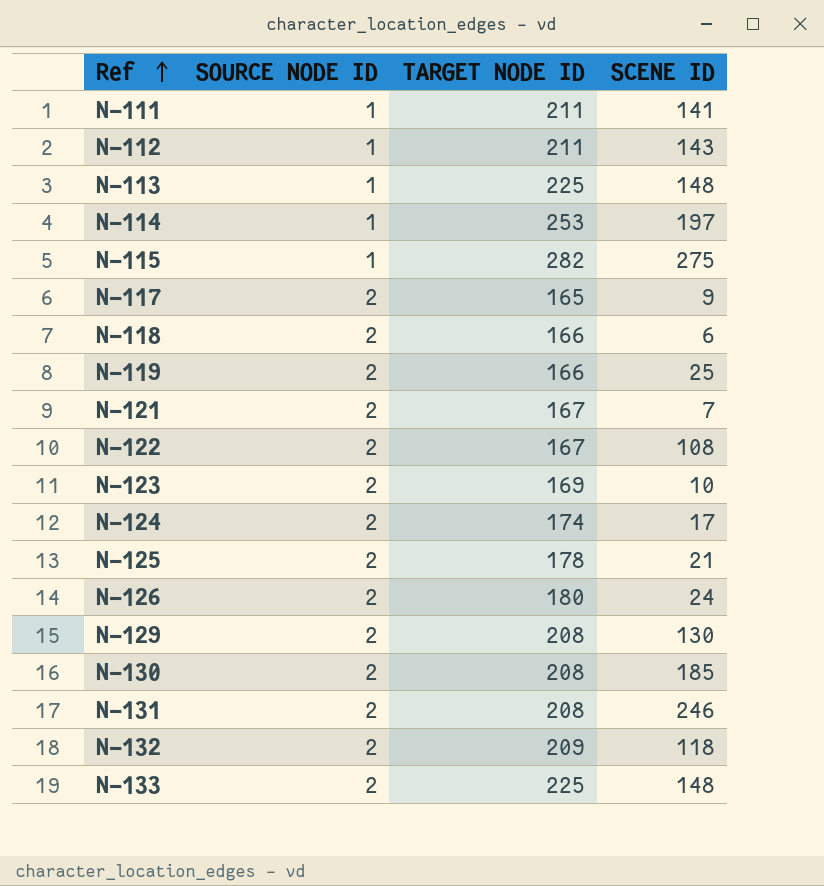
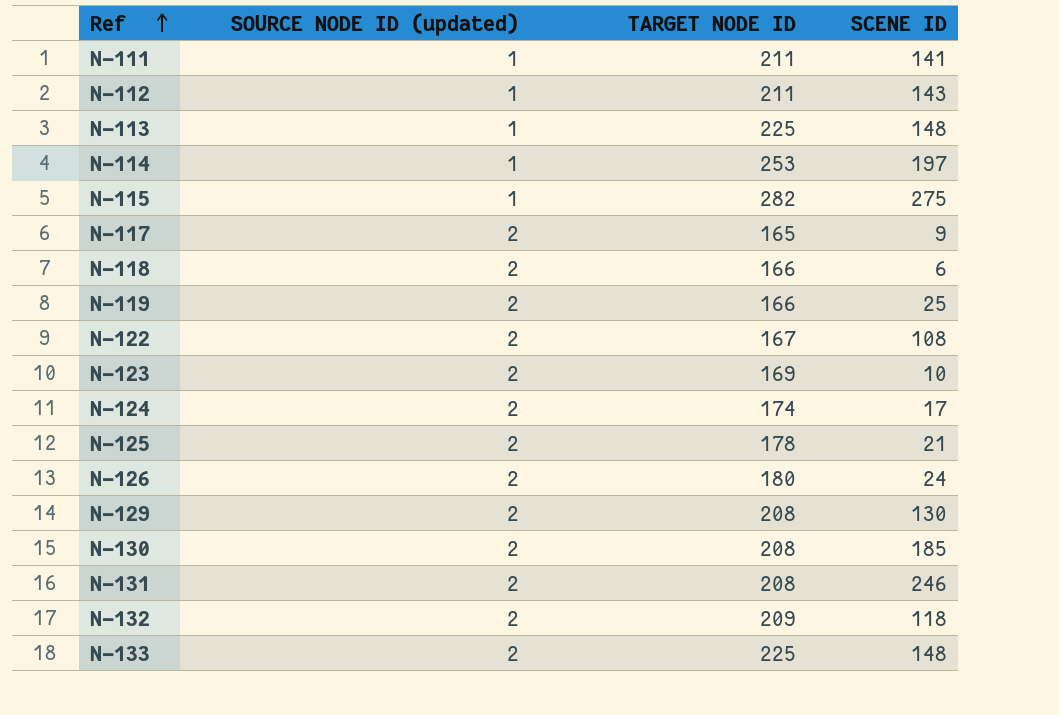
column name: SOURCE NODE ID -> SOURCE NODE ID (updated)
row N-121: 2 | 167 | 7 -> none

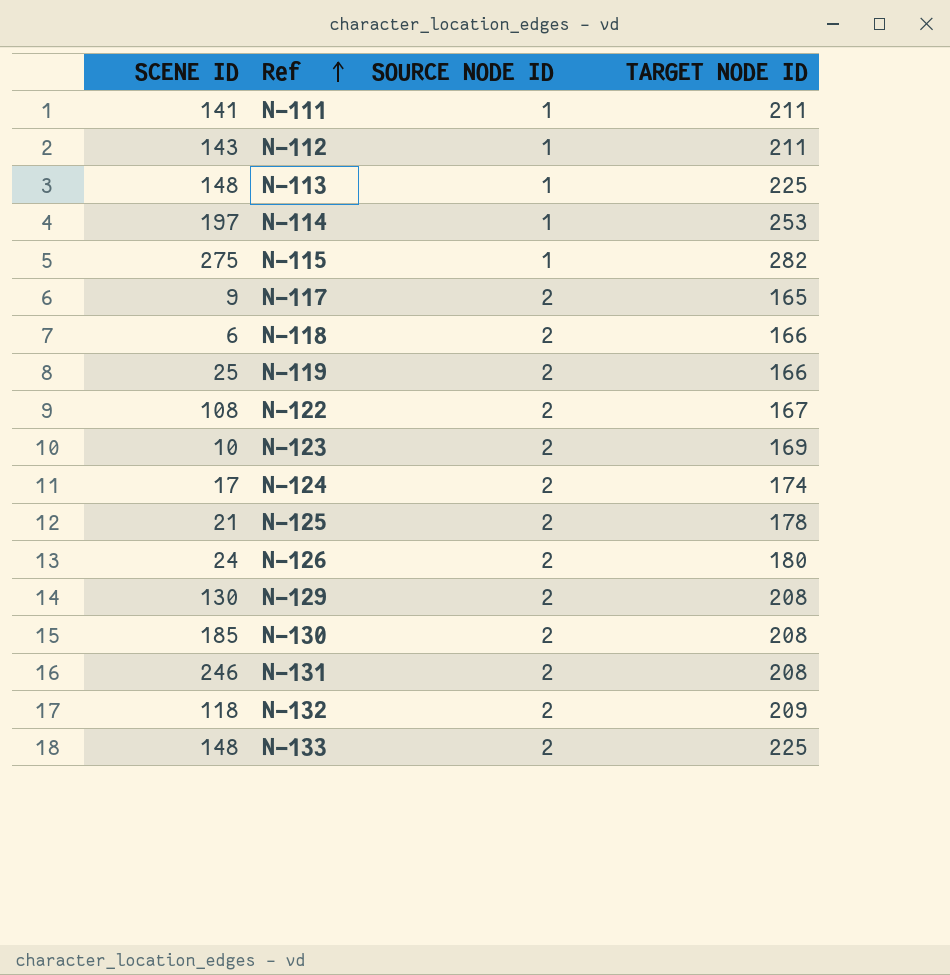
column SCENE ID | position: 4 -> 1
column name: SOURCE NODE ID (updated) -> SOURCE NODE ID

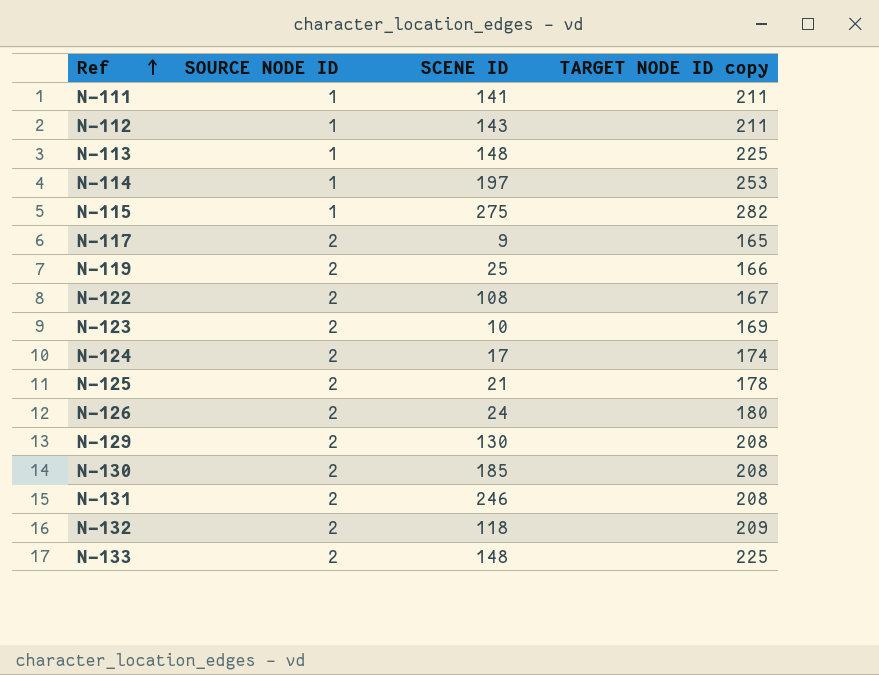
column SCENE ID | position: 1 -> 3
column name: TARGET NODE ID -> TARGET NODE ID copy
row N-118: 6 | 2 | 166 -> none

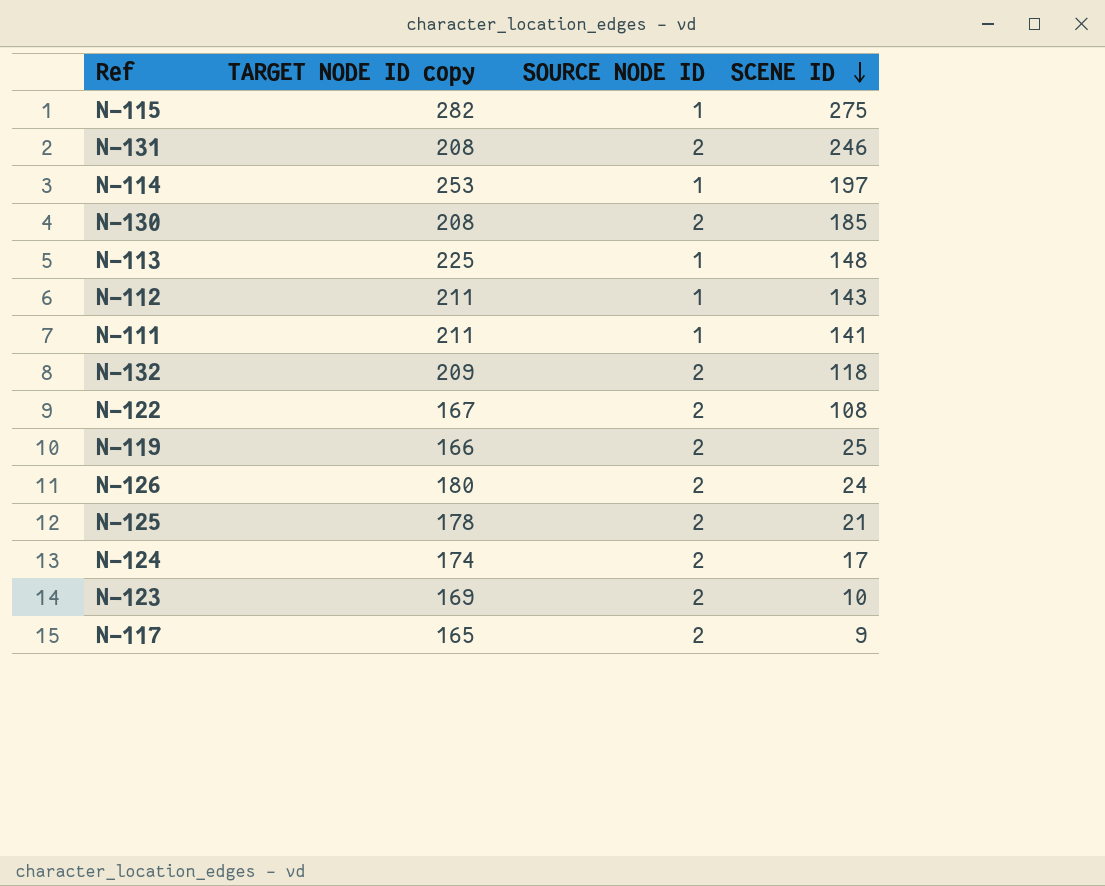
row order: Ref ascending -> SCENE ID descending
column TARGET NODE ID copy | position: 4 -> 2
row N-129: 2 | 130 | 208 -> none
row N-133: 2 | 148 | 225 -> none

